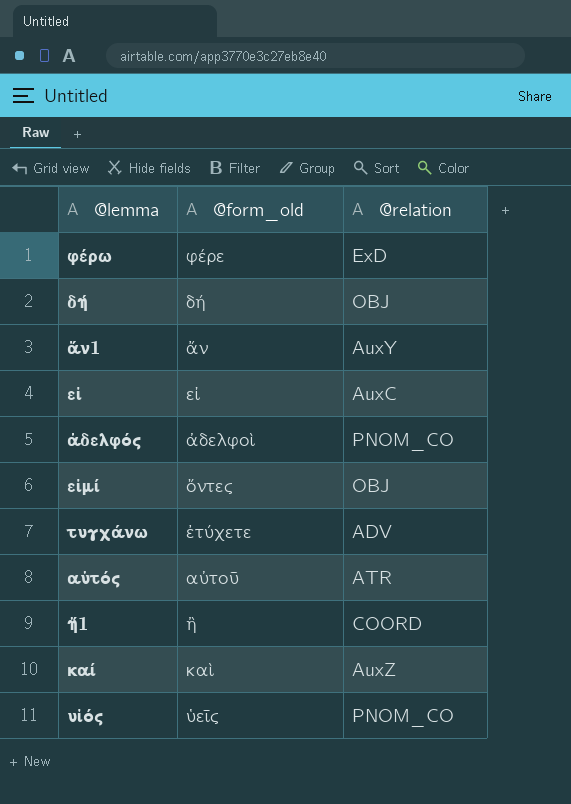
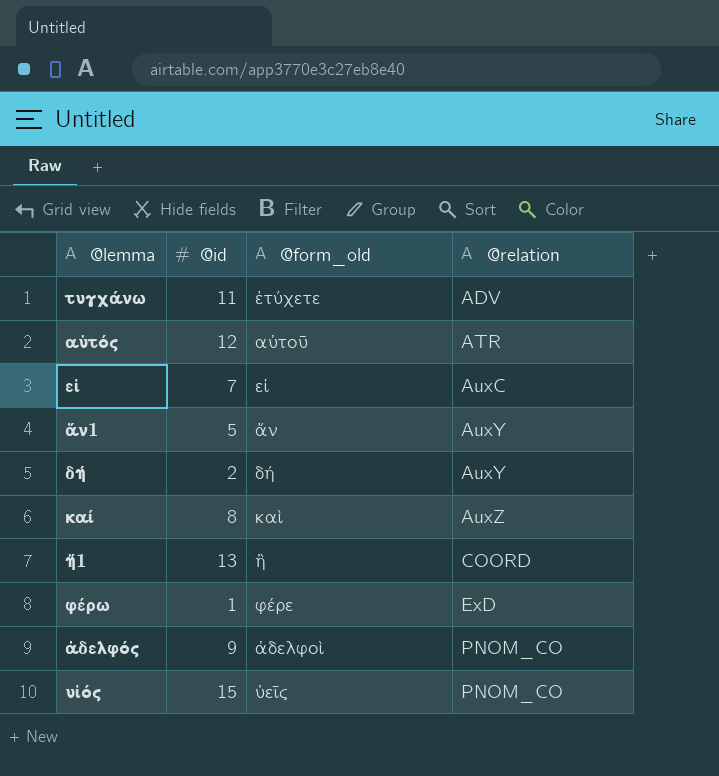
row order: none -> @relation ascending
column @id | position: none -> 2
row εἰμί: ὄντες | OBJ -> none
δή | @relation: OBJ -> AuxY

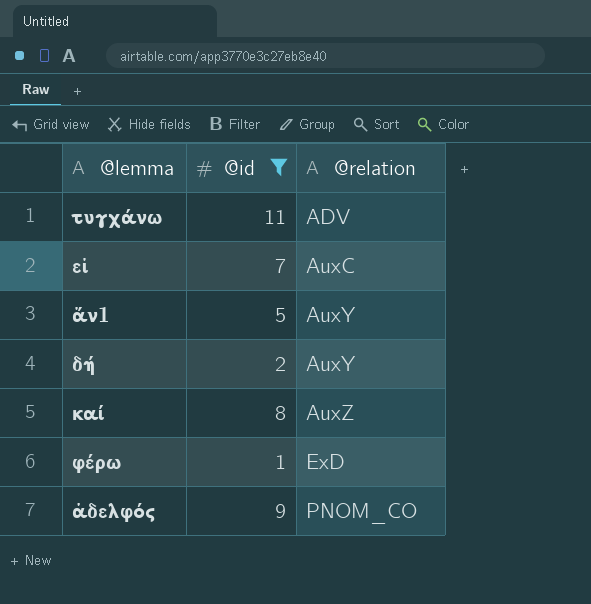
filter: none -> @id <= 11
column @form_old | position: 3 -> none

